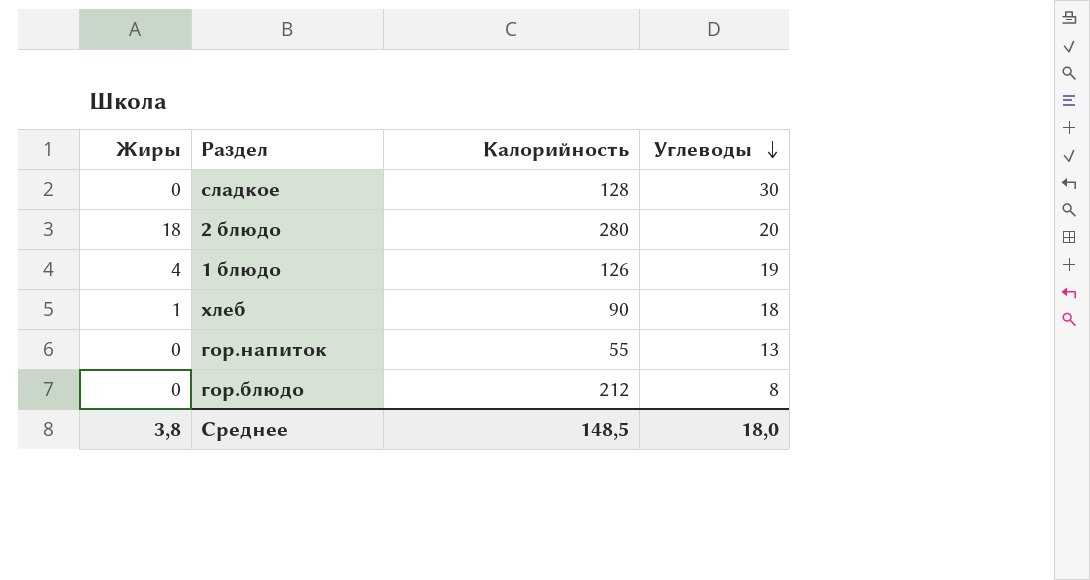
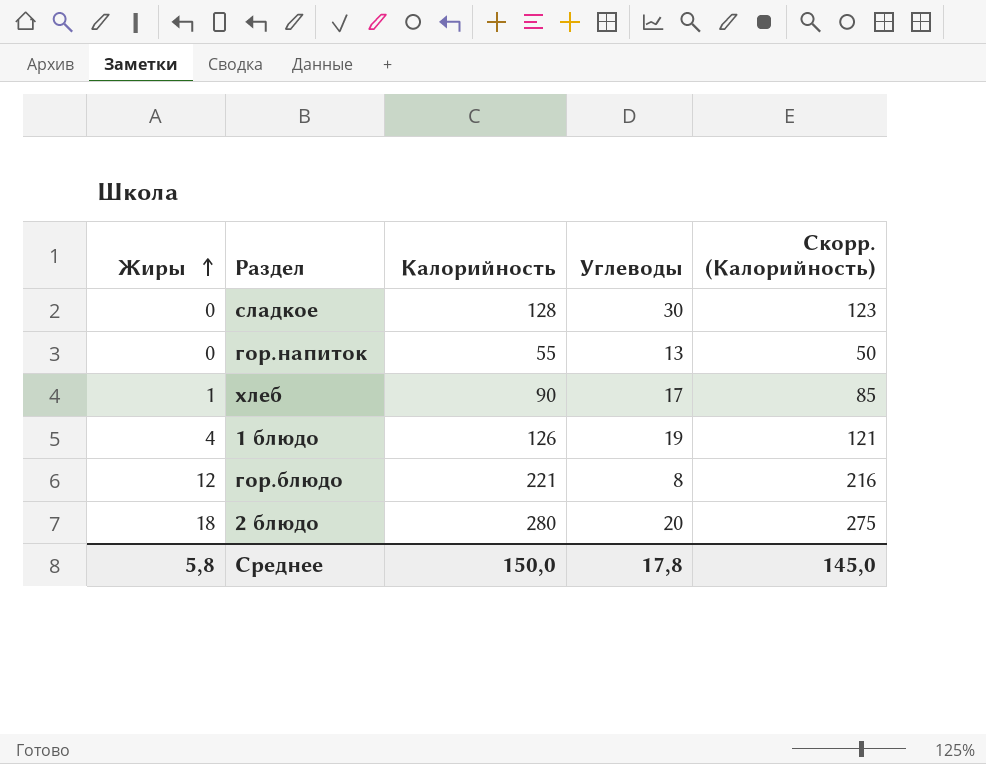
row order: Углеводы descending -> Жиры ascending
column Скорр. (Калорийность) | formula: none -> [Калорийность] - 5
хлеб | Углеводы: 18 -> 17
гор.блюдо | Жиры: 0 -> 12
гор.блюдо | Калорийность: 212 -> 221
Среднее | Жиры: 3,8 -> 5,8
Среднее | Калорийность: 148,5 -> 150,0
Среднее | Углеводы: 18,0 -> 17,8

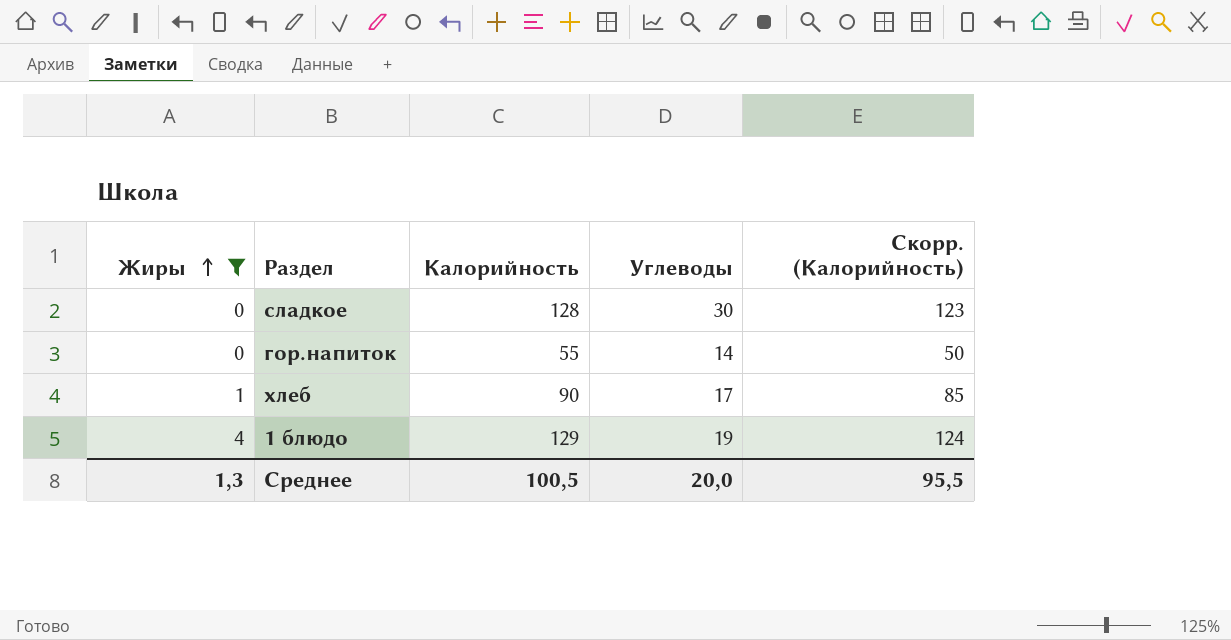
filter: none -> Жиры <= 4
гор.напиток | Углеводы: 13 -> 14
1 блюдо | Калорийность: 126 -> 129
1 блюдо | Скорр. (Калорийность): 121 -> 124
Среднее | Жиры: 5,8 -> 1,3
Среднее | Калорийность: 150,0 -> 100,5
Среднее | Углеводы: 17,8 -> 20,0
Среднее | Скорр. (Калорийность): 145,0 -> 95,5

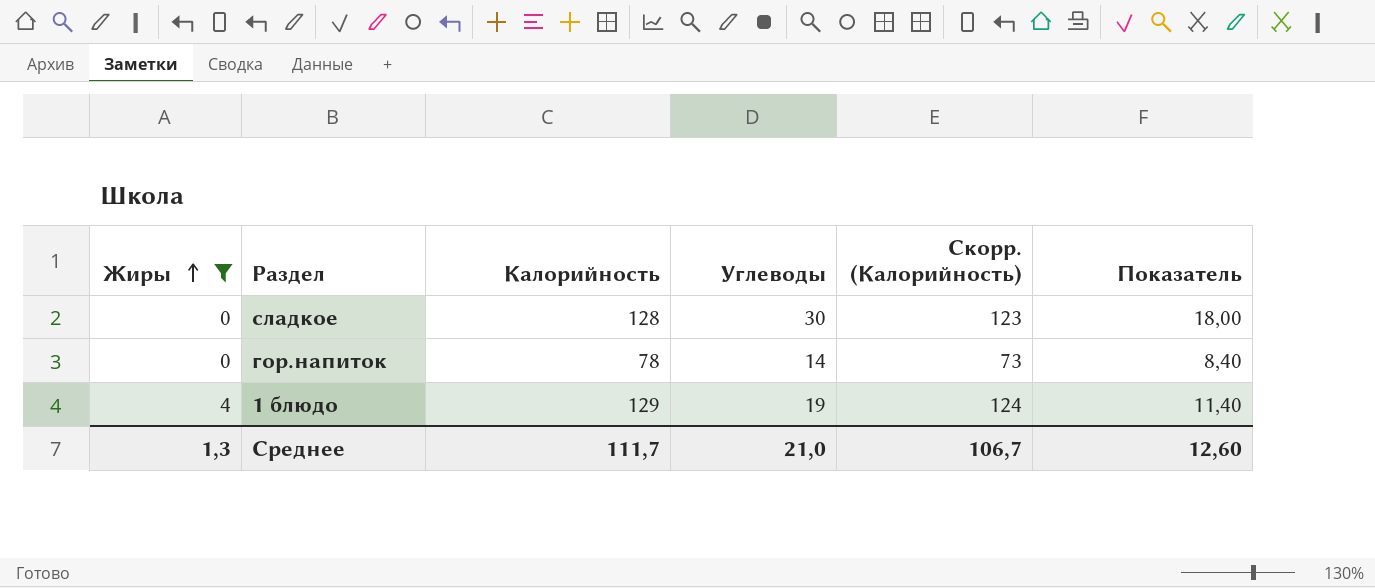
column Показатель | formula: none -> [Углеводы] * 0,6
row хлеб: 1 | 90 | 17 | 85 -> none
гор.напиток | Калорийность: 55 -> 78
гор.напиток | Скорр. (Калорийность): 50 -> 73
Среднее | Калорийность: 100,5 -> 111,7
Среднее | Углеводы: 20,0 -> 21,0
Среднее | Скорр. (Калорийность): 95,5 -> 106,7

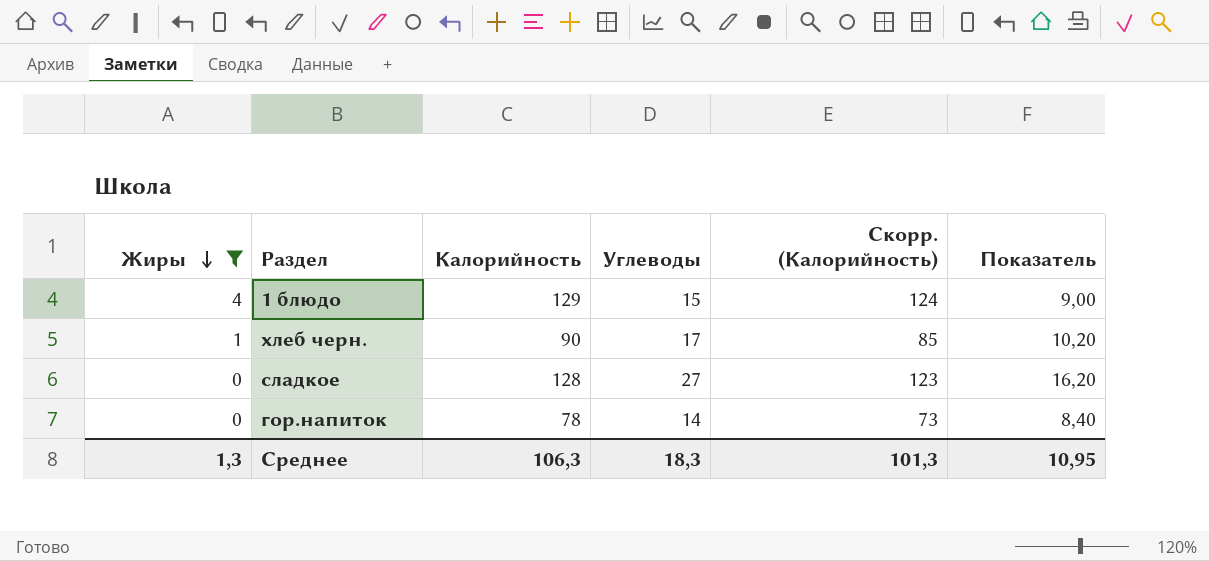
row order: Жиры ascending -> Жиры descending
1 блюдо | Углеводы: 19 -> 15
1 блюдо | Показатель: 11,40 -> 9,00
row хлеб черн.: none -> 1 | 90 | 17 | 85 | 10,20
сладкое | Углеводы: 30 -> 27
сладкое | Показатель: 18,00 -> 16,20
Среднее | Калорийность: 111,7 -> 106,3
Среднее | Углеводы: 21,0 -> 18,3
Среднее | Скорр. (Калорийность): 106,7 -> 101,3
Среднее | Показатель: 12,60 -> 10,95

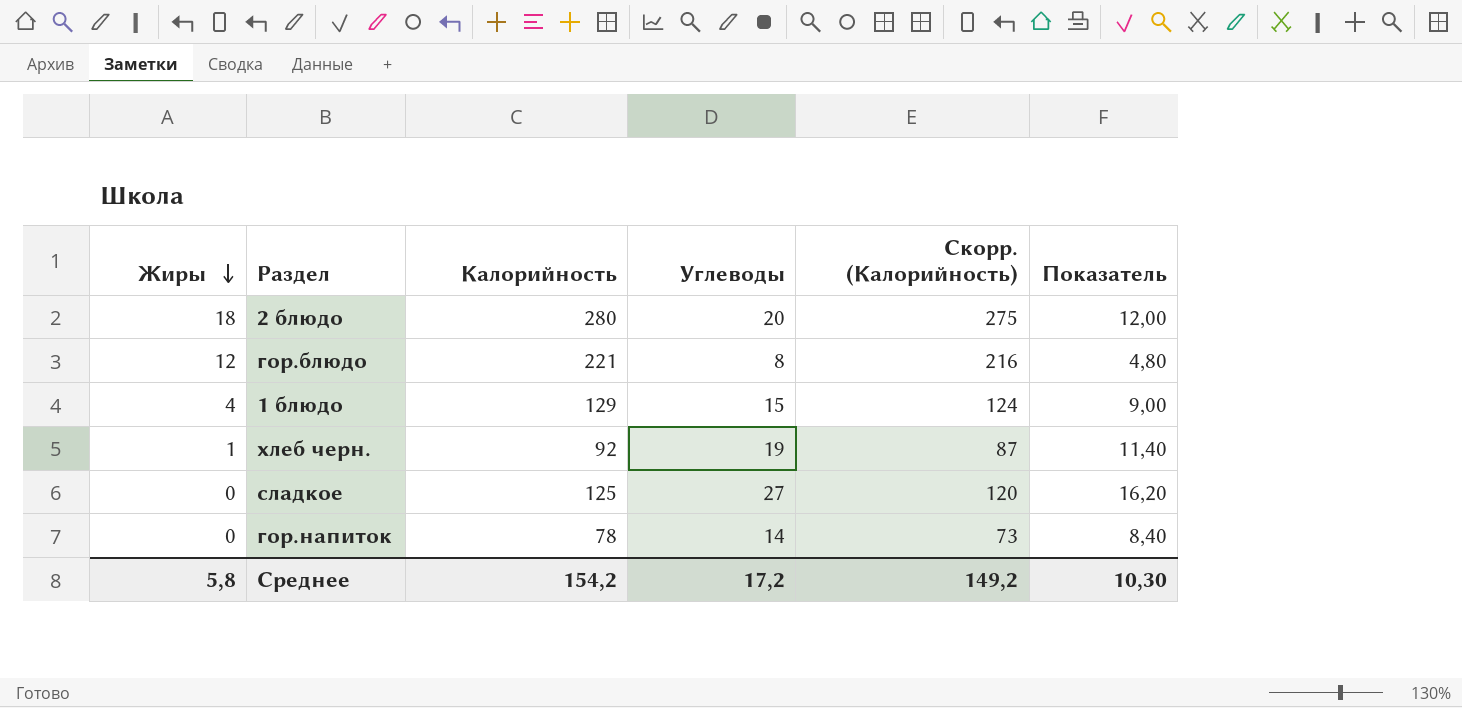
filter: Жиры <= 4 -> none
хлеб черн. | Калорийность: 90 -> 92
хлеб черн. | Углеводы: 17 -> 19
хлеб черн. | Скорр. (Калорийность): 85 -> 87
хлеб черн. | Показатель: 10,20 -> 11,40
сладкое | Калорийность: 128 -> 125
сладкое | Скорр. (Калорийность): 123 -> 120
Среднее | Жиры: 1,3 -> 5,8
Среднее | Калорийность: 106,3 -> 154,2
Среднее | Углеводы: 18,3 -> 17,2
Среднее | Скорр. (Калорийность): 101,3 -> 149,2
Среднее | Показатель: 10,95 -> 10,30

